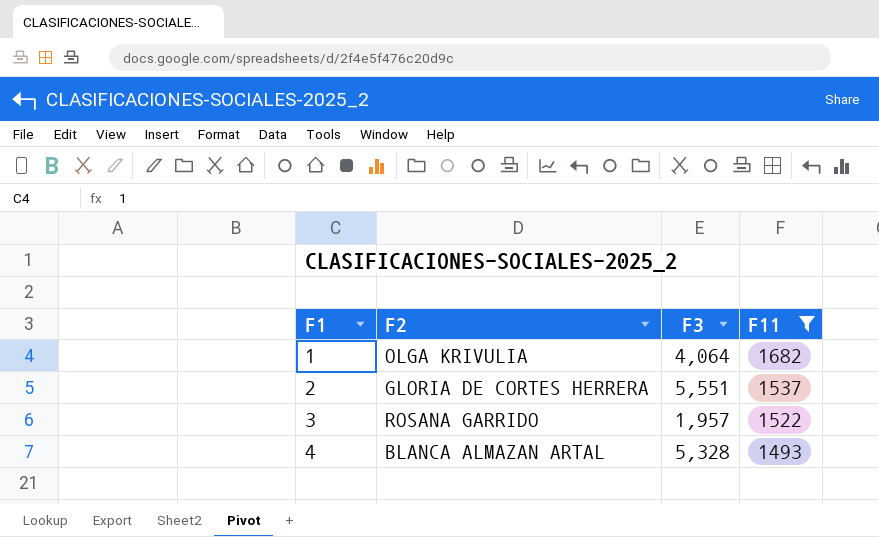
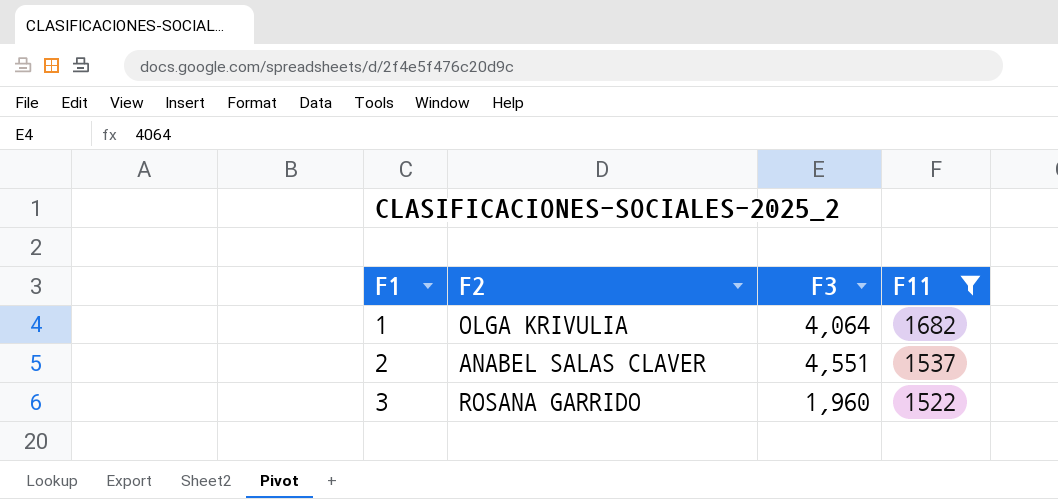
row 4: BLANCA ALMAZAN ARTAL | 5,328 | 1493 -> none
2 | F2: GLORIA DE CORTES HERRERA -> ANABEL SALAS CLAVER
2 | F3: 5,551 -> 4,551
3 | F3: 1,957 -> 1,960

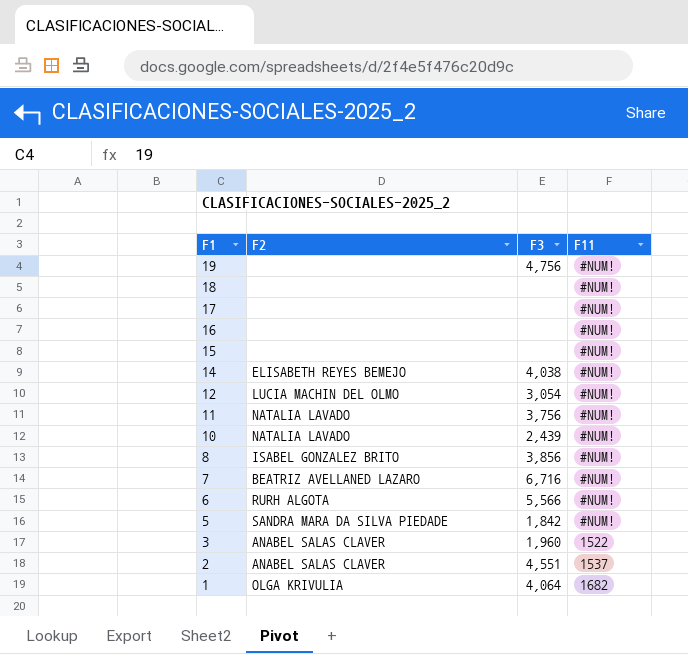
filter: F11 != #NUM! -> none
row order: F1 ascending -> F1 descending
3 | F2: ROSANA GARRIDO -> ANABEL SALAS CLAVER

